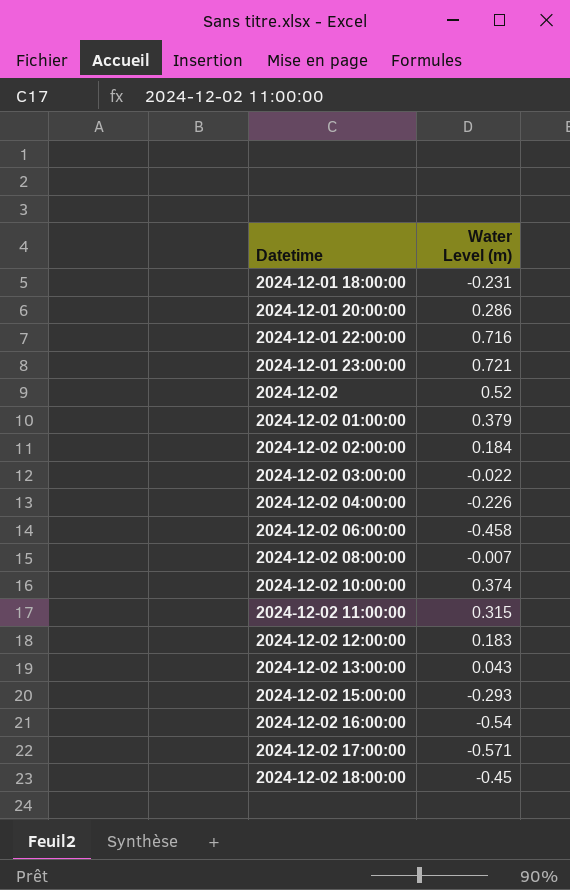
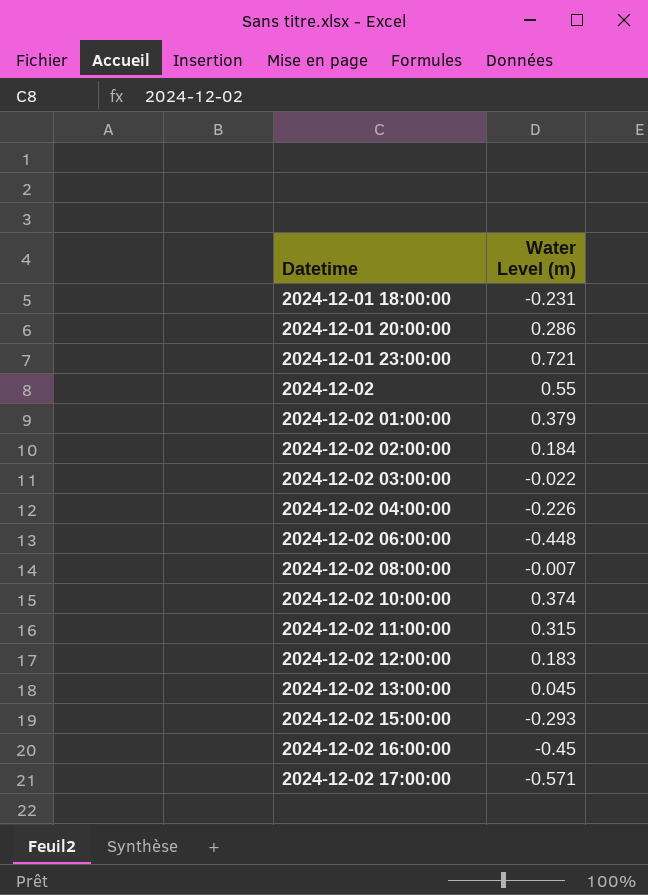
row 2024-12-01 22:00:00: 0.716 -> none
row 2024-12-02 18:00:00: -0.45 -> none
2024-12-02 | Water Level (m): 0.52 -> 0.55
2024-12-02 06:00:00 | Water Level (m): -0.458 -> -0.448
2024-12-02 13:00:00 | Water Level (m): 0.043 -> 0.045
2024-12-02 16:00:00 | Water Level (m): -0.54 -> -0.45

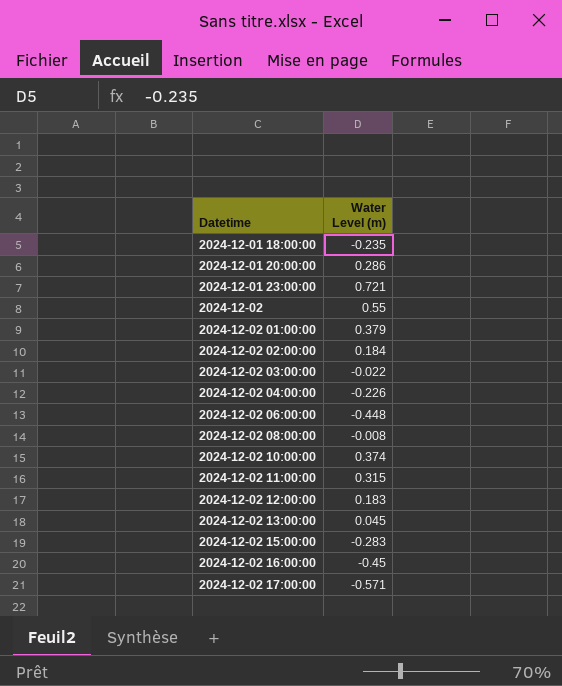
2024-12-01 18:00:00 | Water Level (m): -0.231 -> -0.235
2024-12-02 08:00:00 | Water Level (m): -0.007 -> -0.008
2024-12-02 15:00:00 | Water Level (m): -0.293 -> -0.283

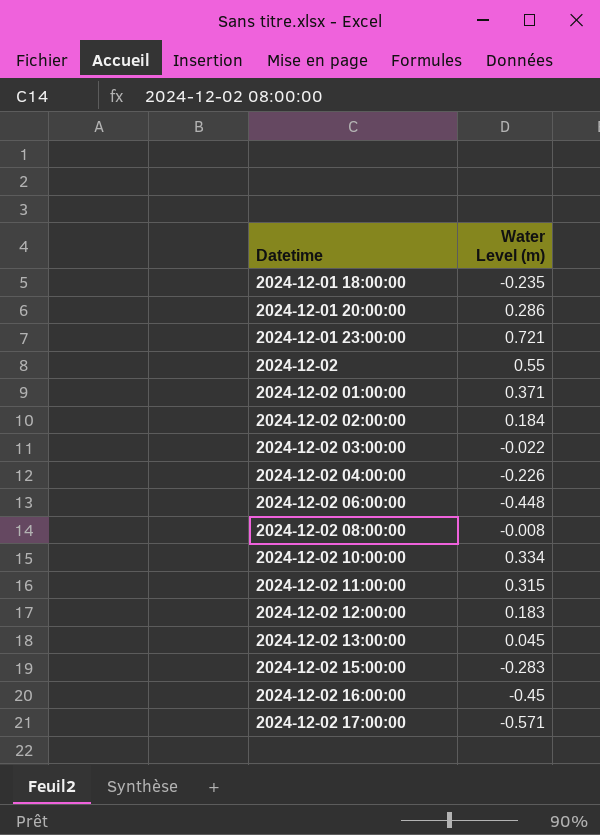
2024-12-02 01:00:00 | Water Level (m): 0.379 -> 0.371
2024-12-02 10:00:00 | Water Level (m): 0.374 -> 0.334

